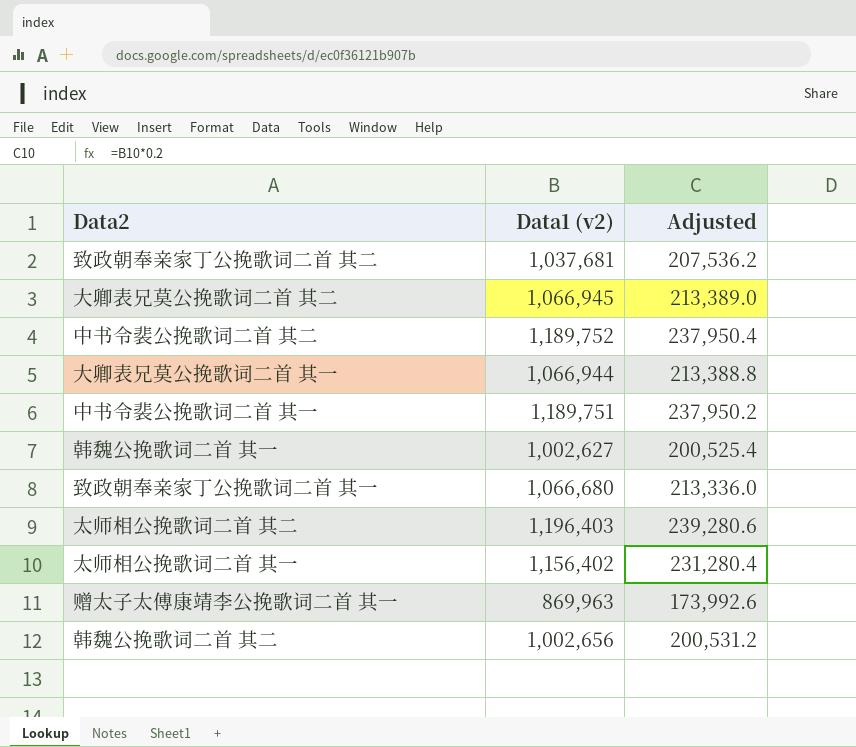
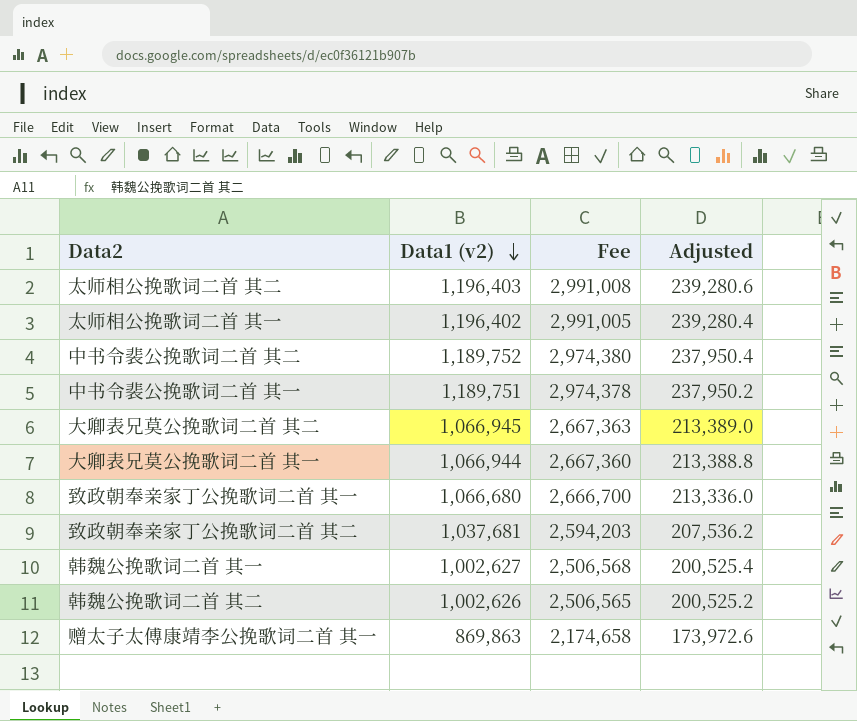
row order: none -> Data1 (v2) descending
column Fee | formula: none -> [Data1 (v2)] * 2.5
太师相公挽歌词二首 其一 | Data1 (v2): 1,156,402 -> 1,196,402
太师相公挽歌词二首 其一 | Adjusted: 231,280.4 -> 239,280.4
韩魏公挽歌词二首 其二 | Data1 (v2): 1,002,656 -> 1,002,626
韩魏公挽歌词二首 其二 | Adjusted: 200,531.2 -> 200,525.2
赠太子太傅康靖李公挽歌词二首 其一 | Data1 (v2): 869,963 -> 869,863
赠太子太傅康靖李公挽歌词二首 其一 | Adjusted: 173,992.6 -> 173,972.6

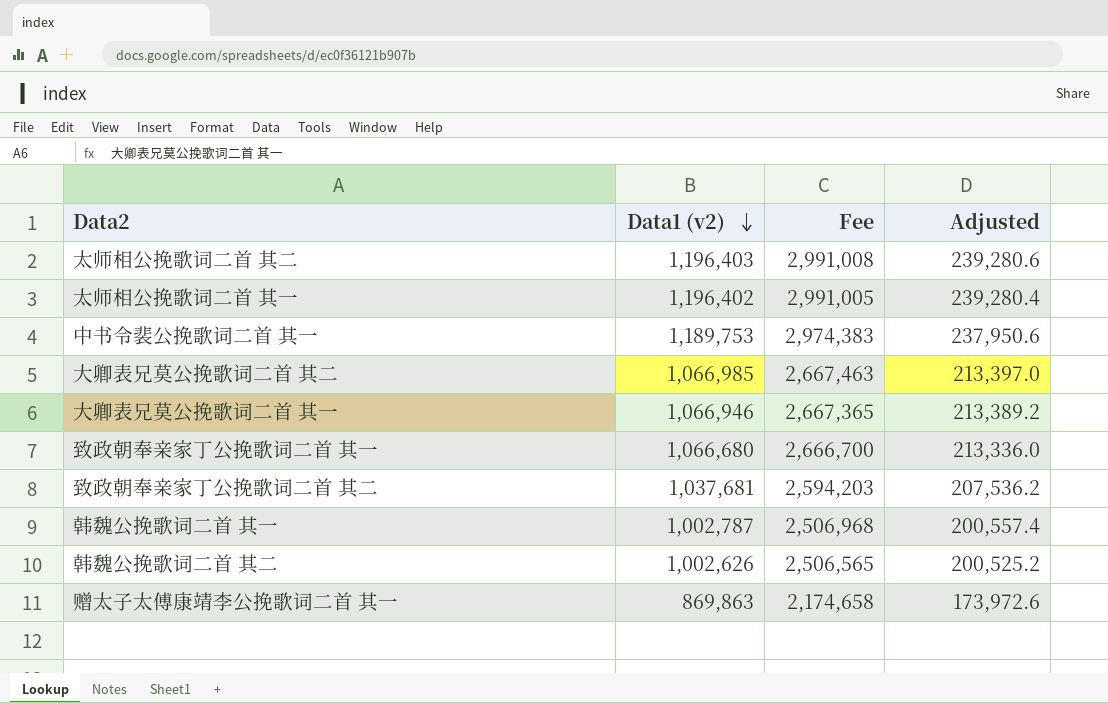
row 中书令裴公挽歌词二首 其二: 1,189,752 | 2,974,380 | 237,950.4 -> none
中书令裴公挽歌词二首 其一 | Data1 (v2): 1,189,751 -> 1,189,753
中书令裴公挽歌词二首 其一 | Fee: 2,974,378 -> 2,974,383
中书令裴公挽歌词二首 其一 | Adjusted: 237,950.2 -> 237,950.6
大卿表兄莫公挽歌词二首 其二 | Data1 (v2): 1,066,945 -> 1,066,985
大卿表兄莫公挽歌词二首 其二 | Fee: 2,667,363 -> 2,667,463
大卿表兄莫公挽歌词二首 其二 | Adjusted: 213,389.0 -> 213,397.0
大卿表兄莫公挽歌词二首 其一 | Data1 (v2): 1,066,944 -> 1,066,946
大卿表兄莫公挽歌词二首 其一 | Fee: 2,667,360 -> 2,667,365
大卿表兄莫公挽歌词二首 其一 | Adjusted: 213,388.8 -> 213,389.2
韩魏公挽歌词二首 其一 | Data1 (v2): 1,002,627 -> 1,002,787
韩魏公挽歌词二首 其一 | Fee: 2,506,568 -> 2,506,968
韩魏公挽歌词二首 其一 | Adjusted: 200,525.4 -> 200,557.4

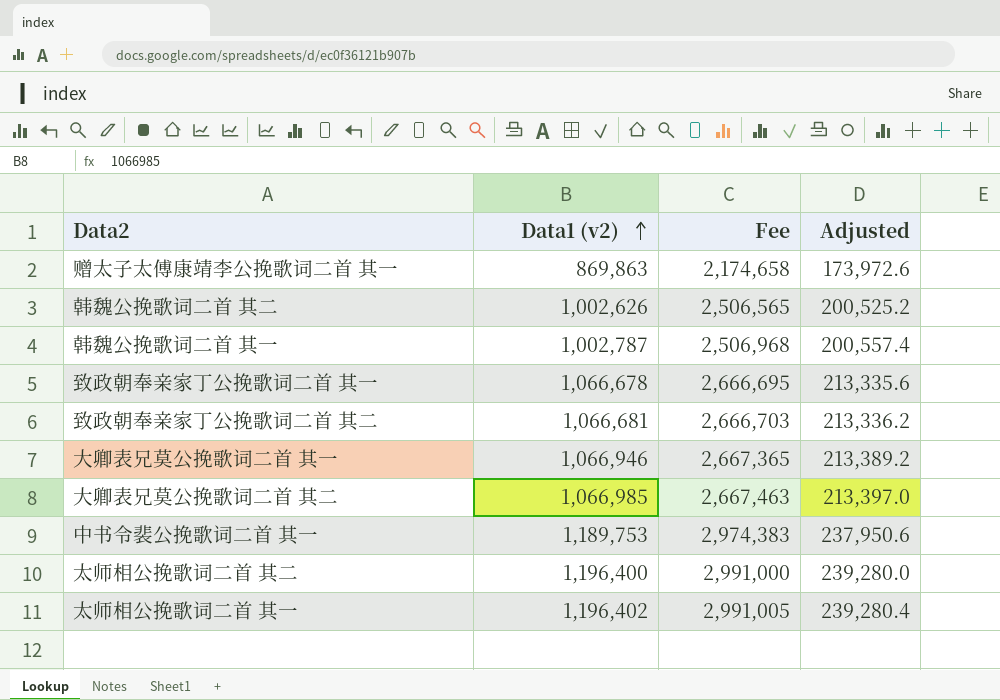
row order: Data1 (v2) descending -> Data1 (v2) ascending
致政朝奉亲家丁公挽歌词二首 其一 | Data1 (v2): 1,066,680 -> 1,066,678
致政朝奉亲家丁公挽歌词二首 其一 | Fee: 2,666,700 -> 2,666,695
致政朝奉亲家丁公挽歌词二首 其一 | Adjusted: 213,336.0 -> 213,335.6
致政朝奉亲家丁公挽歌词二首 其二 | Data1 (v2): 1,037,681 -> 1,066,681
致政朝奉亲家丁公挽歌词二首 其二 | Fee: 2,594,203 -> 2,666,703
致政朝奉亲家丁公挽歌词二首 其二 | Adjusted: 207,536.2 -> 213,336.2
太师相公挽歌词二首 其二 | Data1 (v2): 1,196,403 -> 1,196,400
太师相公挽歌词二首 其二 | Fee: 2,991,008 -> 2,991,000
太师相公挽歌词二首 其二 | Adjusted: 239,280.6 -> 239,280.0

